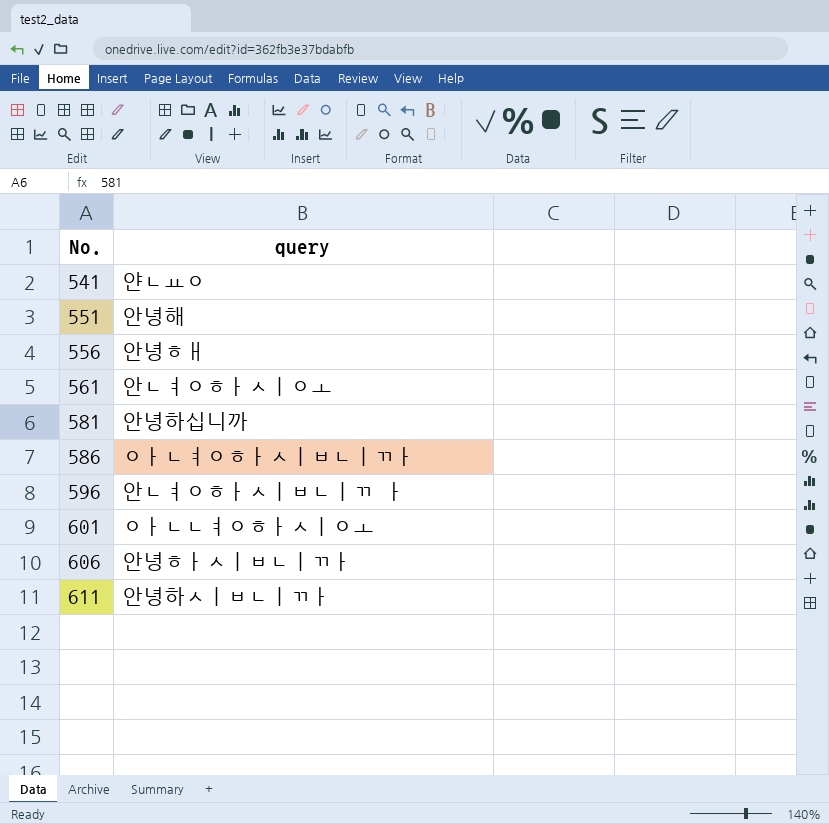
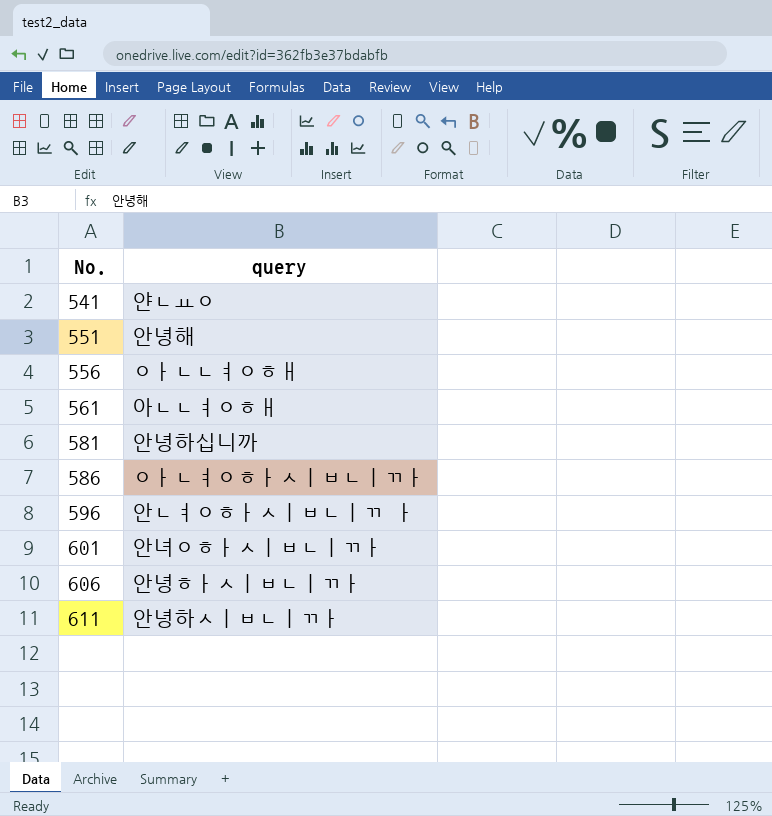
556 | query: 안녕ㅎㅐ -> ㅇㅏㄴㄴㅕㅇㅎㅐ
561 | query: 안ㄴㅕㅇㅎㅏㅅㅣㅇㅗ -> 아ㄴㄴㅕㅇㅎㅐ
601 | query: ㅇㅏㄴㄴㅕㅇㅎㅏㅅㅣㅇㅗ -> 안녀ㅇㅎㅏㅅㅣㅂㄴㅣㄲㅏ

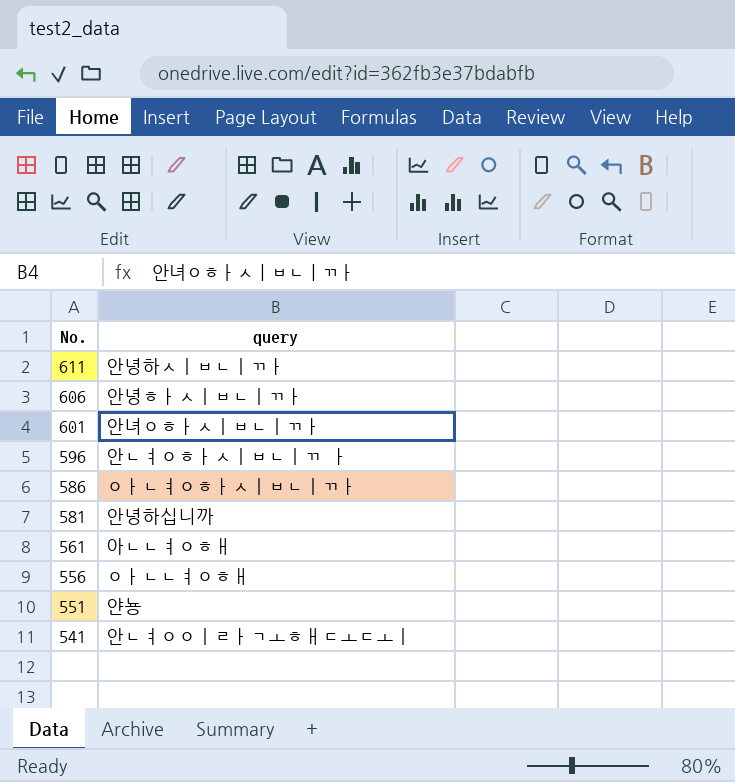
row order: No. ascending -> No. descending
551 | query: 안녕해 -> 얀뇽
541 | query: 얀ㄴㅛㅇ -> 안ㄴㅕㅇㅇㅣㄹㅏㄱㅗㅎㅐㄷㅗㄷㅗㅣ

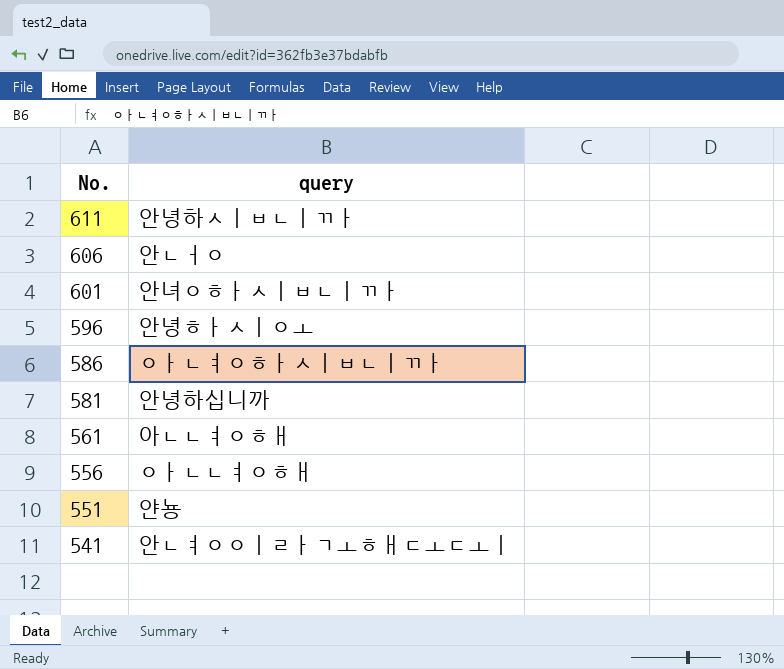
606 | query: 안녕ㅎㅏㅅㅣㅂㄴㅣㄲㅏ -> 안ㄴㅓㅇ
596 | query: 안ㄴㅕㅇㅎㅏㅅㅣㅂㄴㅣㄲ ㅏ -> 안녕ㅎㅏㅅㅣㅇㅗ

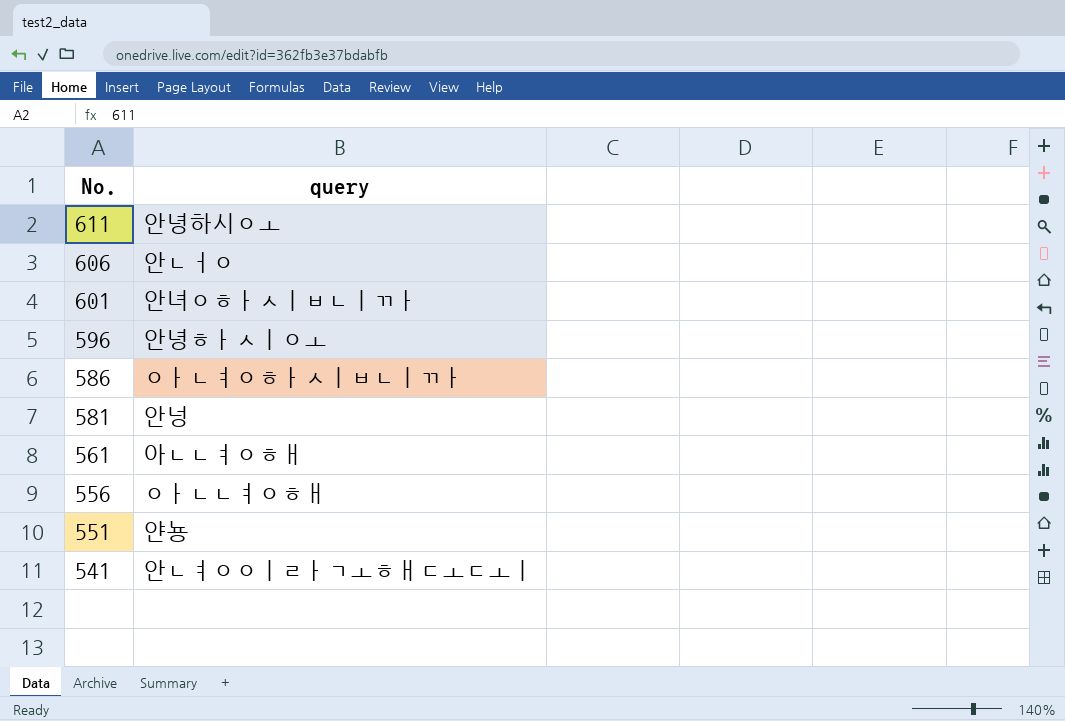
611 | query: 안녕하ㅅㅣㅂㄴㅣㄲㅏ -> 안녕하시ㅇㅗ
581 | query: 안녕하십니까 -> 안넝

